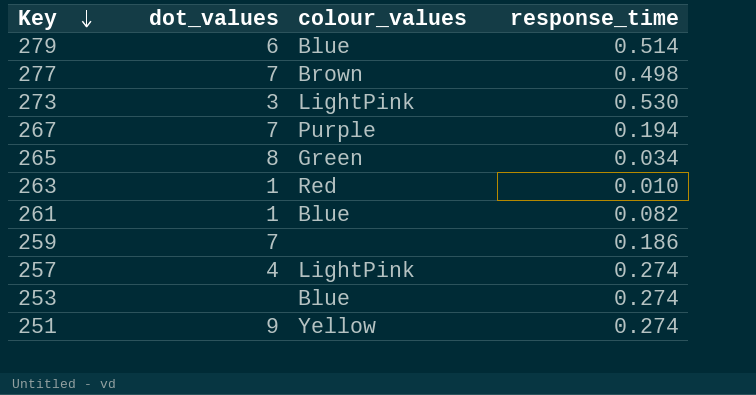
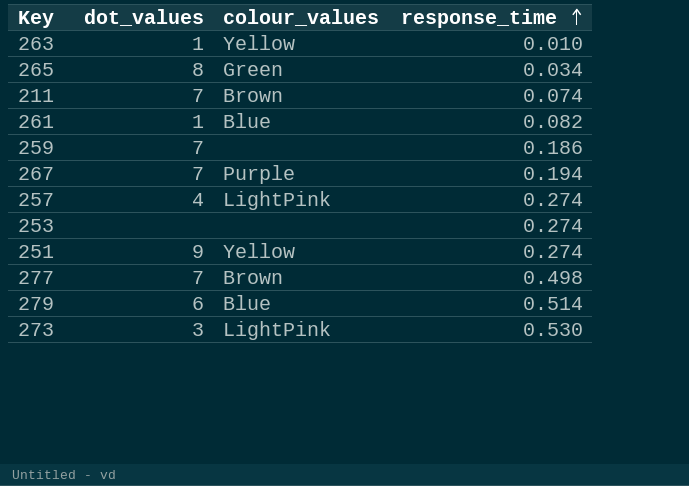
row order: Key descending -> response_time ascending
263 | colour_values: Red -> Yellow
row 211: none -> 7 | Brown | 0.074
253 | colour_values: Blue -> none

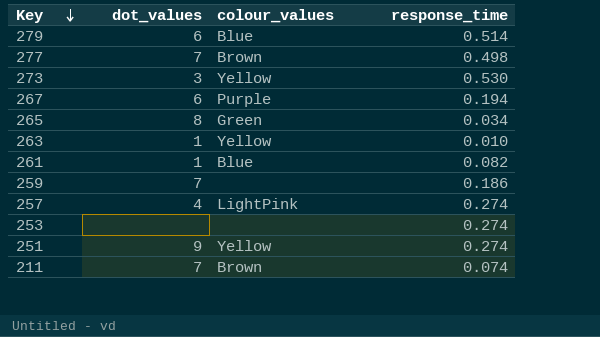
row order: response_time ascending -> Key descending
273 | colour_values: LightPink -> Yellow
267 | dot_values: 7 -> 6

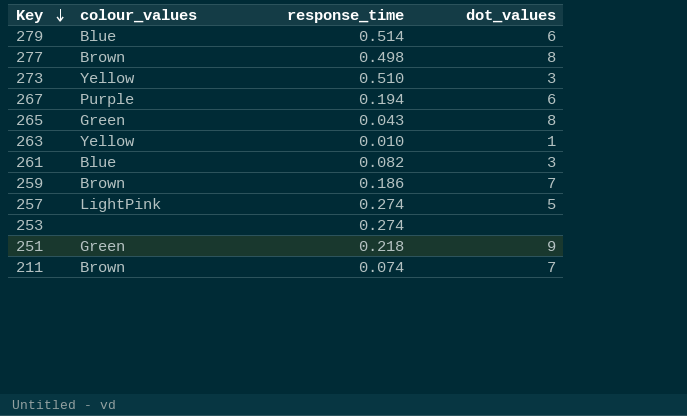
column dot_values | position: 2 -> 4
277 | dot_values: 7 -> 8
273 | response_time: 0.530 -> 0.510
265 | response_time: 0.034 -> 0.043
261 | dot_values: 1 -> 3
259 | colour_values: none -> Brown
257 | dot_values: 4 -> 5
251 | colour_values: Yellow -> Green
251 | response_time: 0.274 -> 0.218

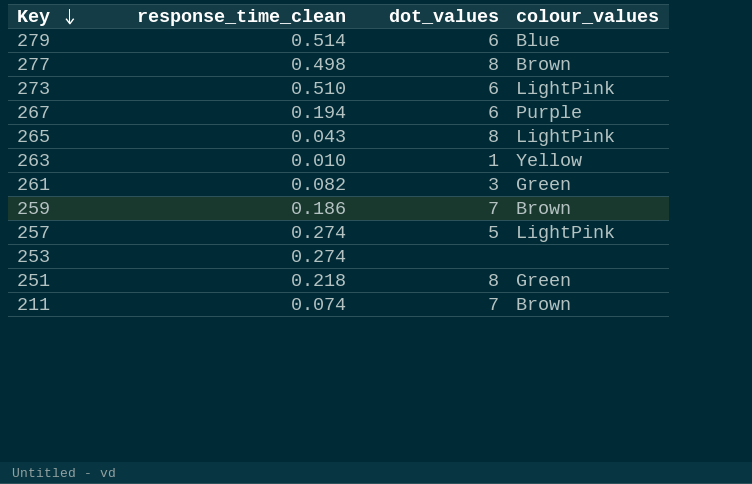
column name: response_time -> response_time_clean
column colour_values | position: 2 -> 4
273 | dot_values: 3 -> 6
273 | colour_values: Yellow -> LightPink
265 | colour_values: Green -> LightPink
261 | colour_values: Blue -> Green
251 | dot_values: 9 -> 8

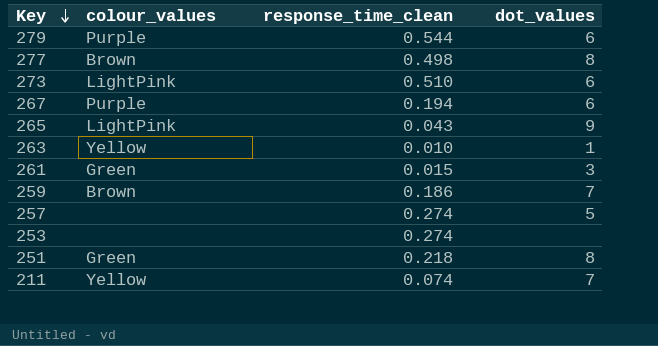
column colour_values | position: 4 -> 2
279 | colour_values: Blue -> Purple
279 | response_time_clean: 0.514 -> 0.544
265 | dot_values: 8 -> 9
261 | response_time_clean: 0.082 -> 0.015
257 | colour_values: LightPink -> none
211 | colour_values: Brown -> Yellow

